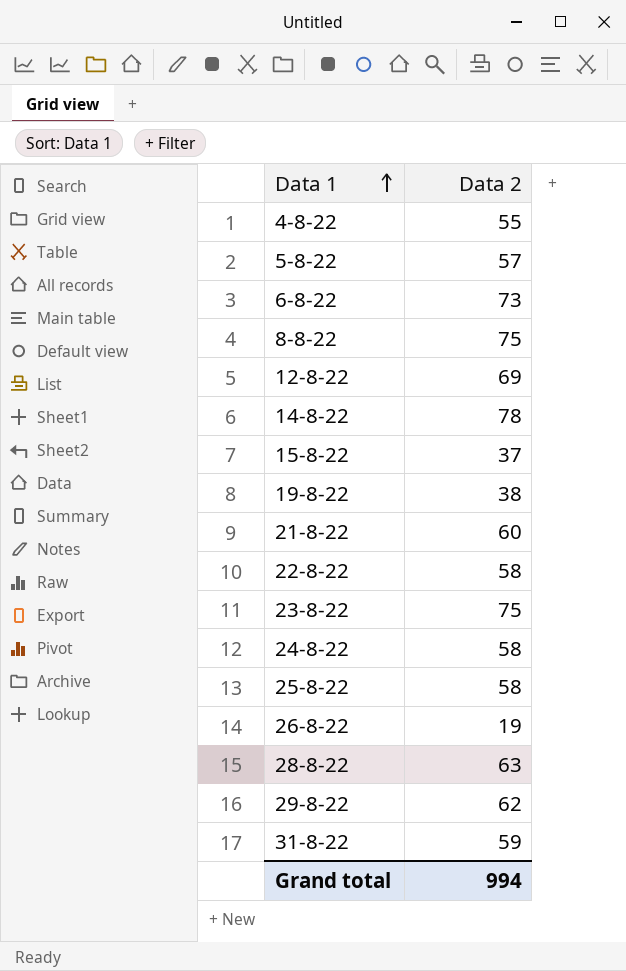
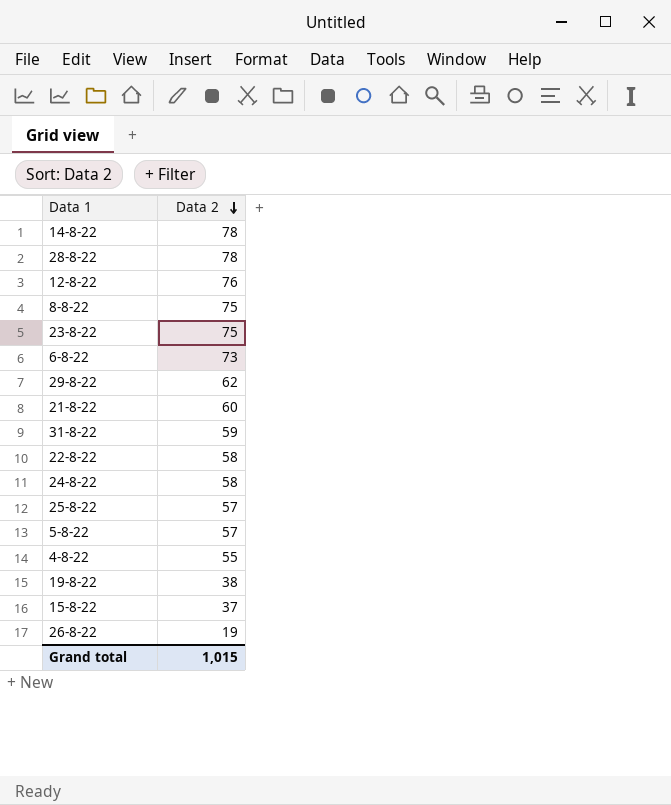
row order: Data 1 ascending -> Data 2 descending
28-8-22 | Data 2: 63 -> 78
12-8-22 | Data 2: 69 -> 76
25-8-22 | Data 2: 58 -> 57
Grand total | Data 2: 994 -> 1,015

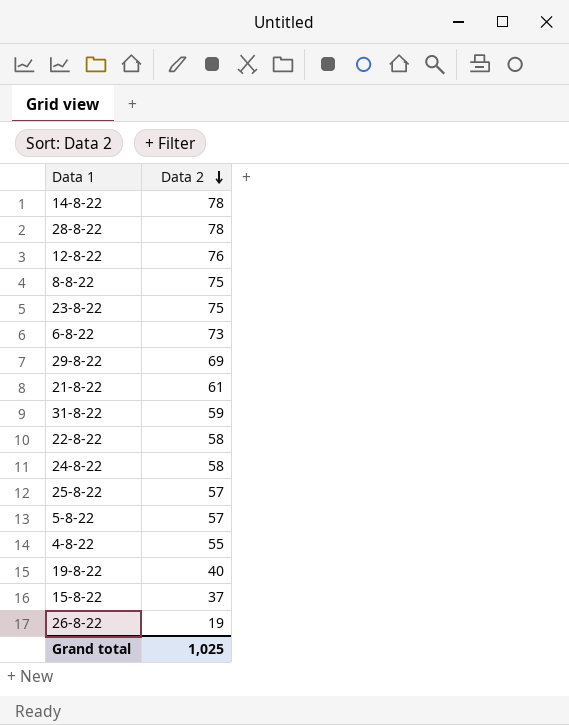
29-8-22 | Data 2: 62 -> 69
21-8-22 | Data 2: 60 -> 61
19-8-22 | Data 2: 38 -> 40
Grand total | Data 2: 1,015 -> 1,025

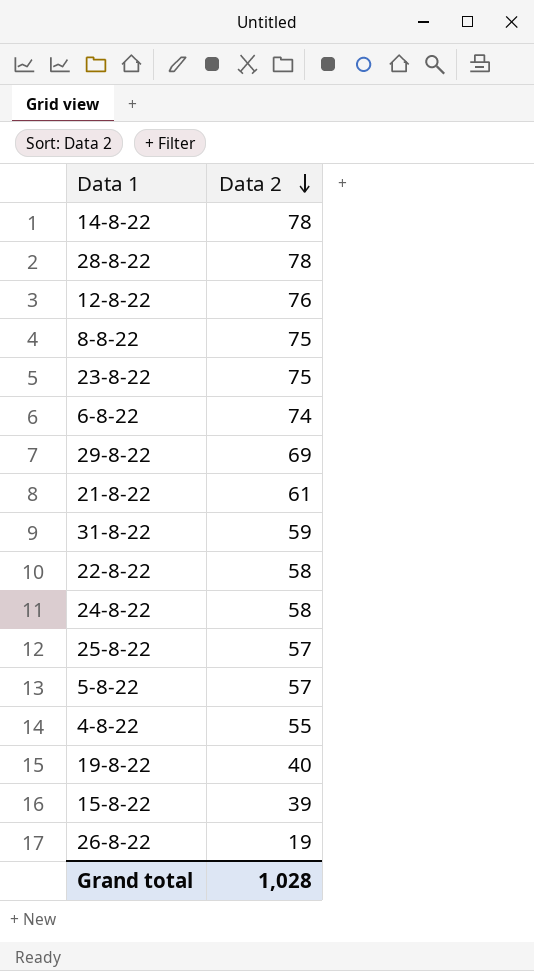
6-8-22 | Data 2: 73 -> 74
15-8-22 | Data 2: 37 -> 39
Grand total | Data 2: 1,025 -> 1,028

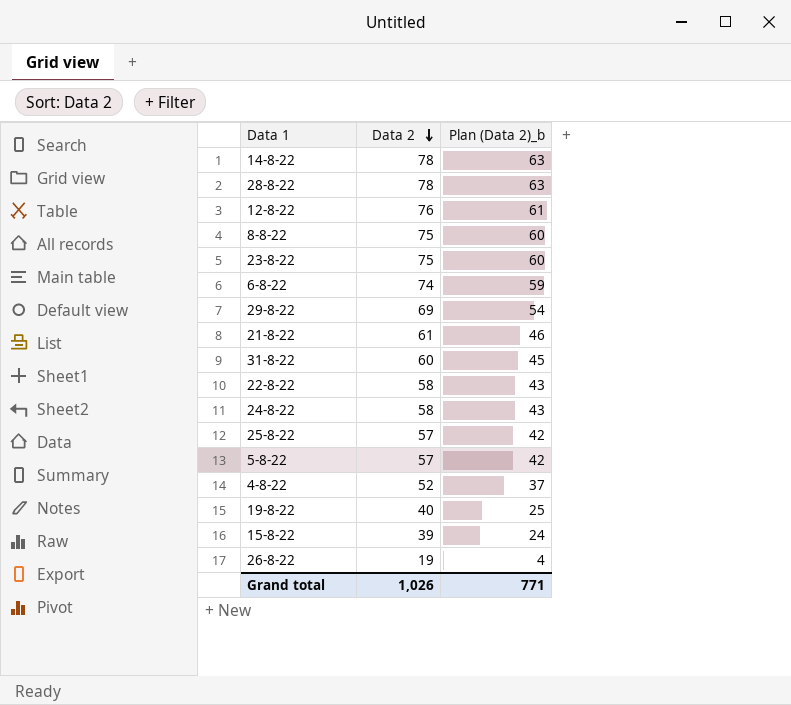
column Plan (Data 2)_b | formula: none -> [Data 2] - 15
31-8-22 | Data 2: 59 -> 60
4-8-22 | Data 2: 55 -> 52
Grand total | Data 2: 1,028 -> 1,026

